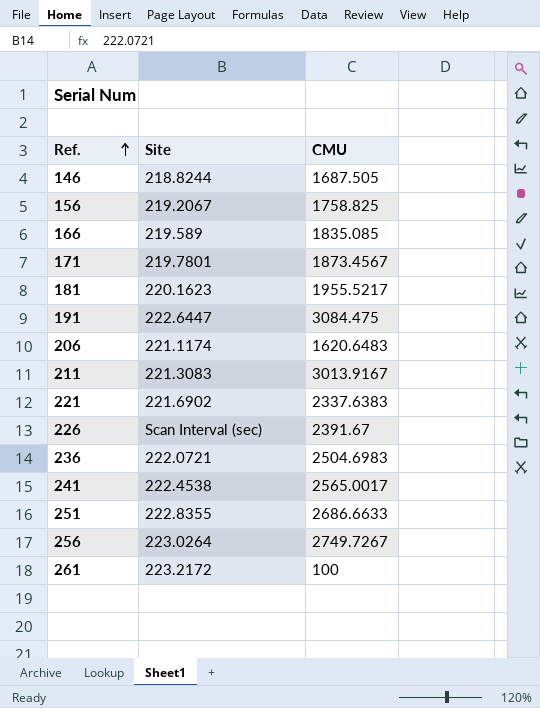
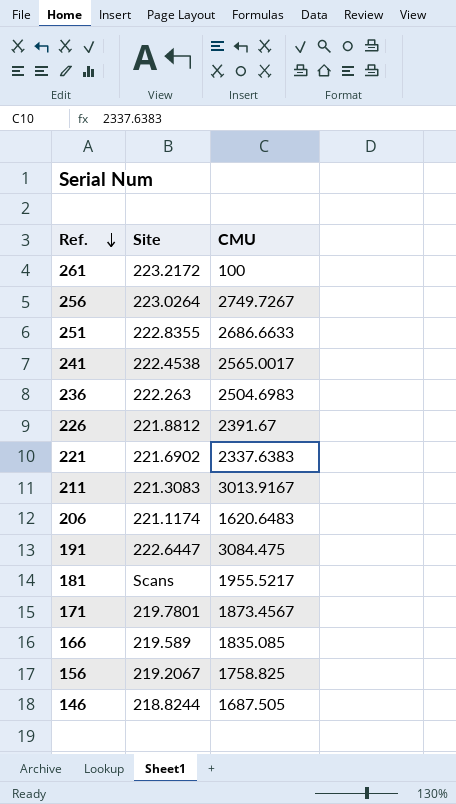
row order: Ref. ascending -> Ref. descending
236 | Site: 222.0721 -> 222.263
226 | Site: Scan Interval (sec) -> 221.8812
181 | Site: 220.1623 -> Scans

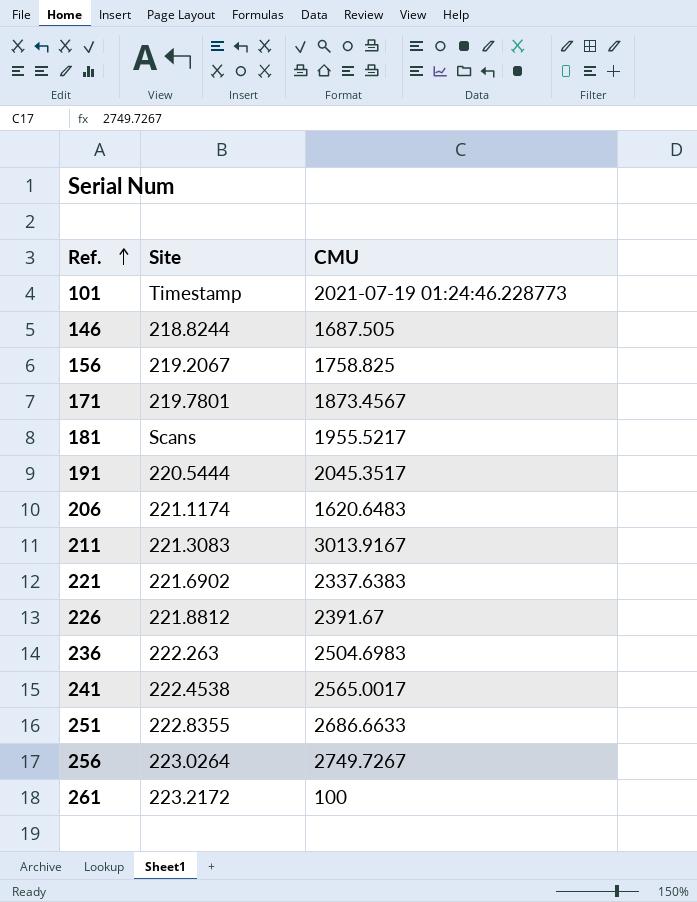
row order: Ref. descending -> Ref. ascending
row 166: 219.589 | 1835.085 -> none
row 101: none -> Timestamp | 2021-07-19 01:24:46.228773
191 | Site: 222.6447 -> 220.5444
191 | CMU: 3084.475 -> 2045.3517

